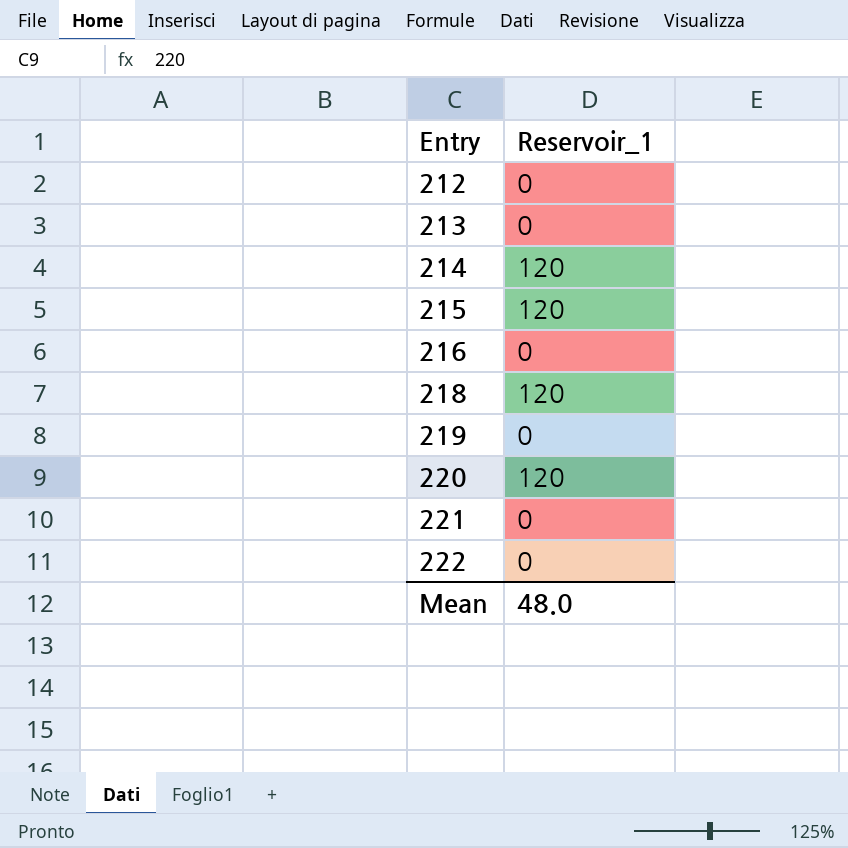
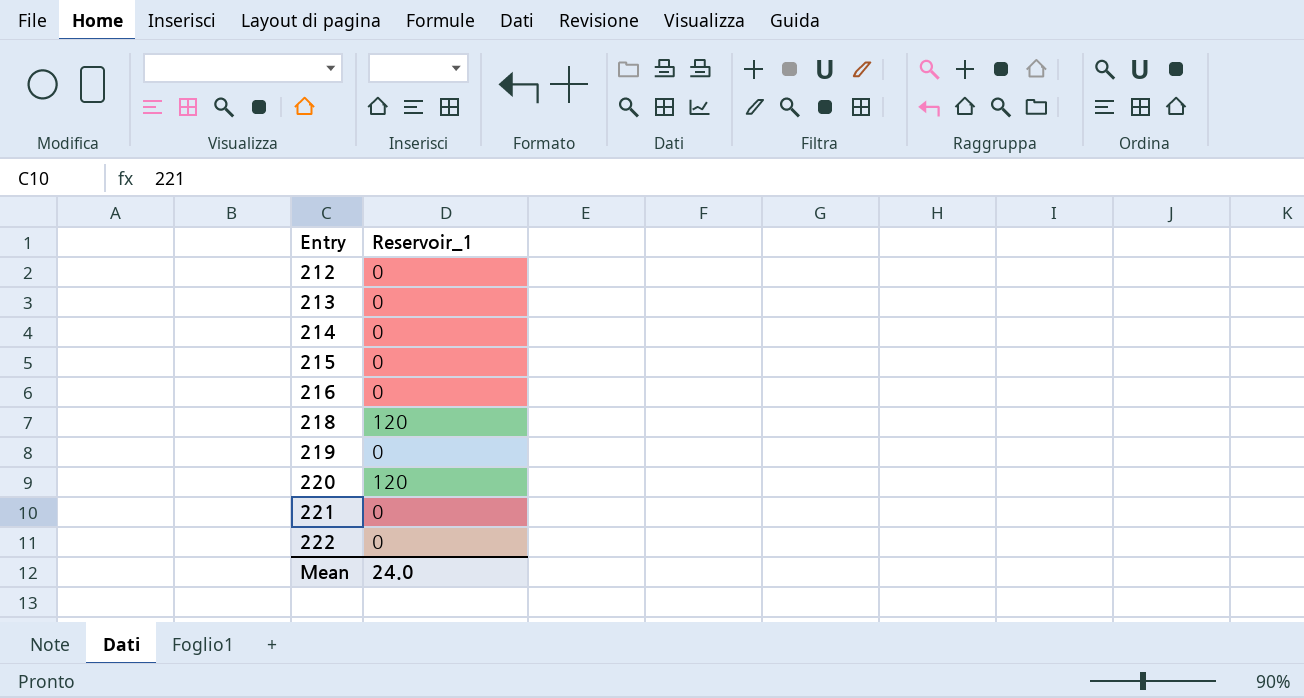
214 | Reservoir_1: 120 -> 0
215 | Reservoir_1: 120 -> 0
Mean | Reservoir_1: 48.0 -> 24.0

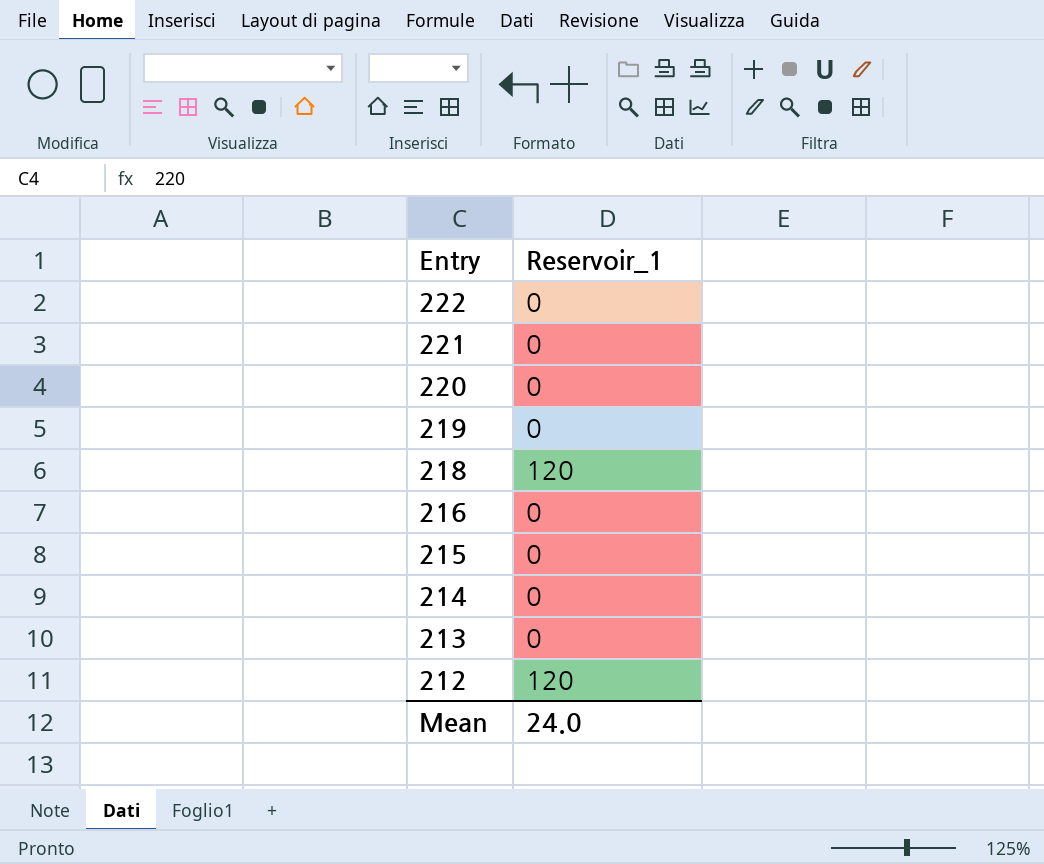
row order: Entry ascending -> Entry descending
220 | Reservoir_1: 120 -> 0
212 | Reservoir_1: 0 -> 120

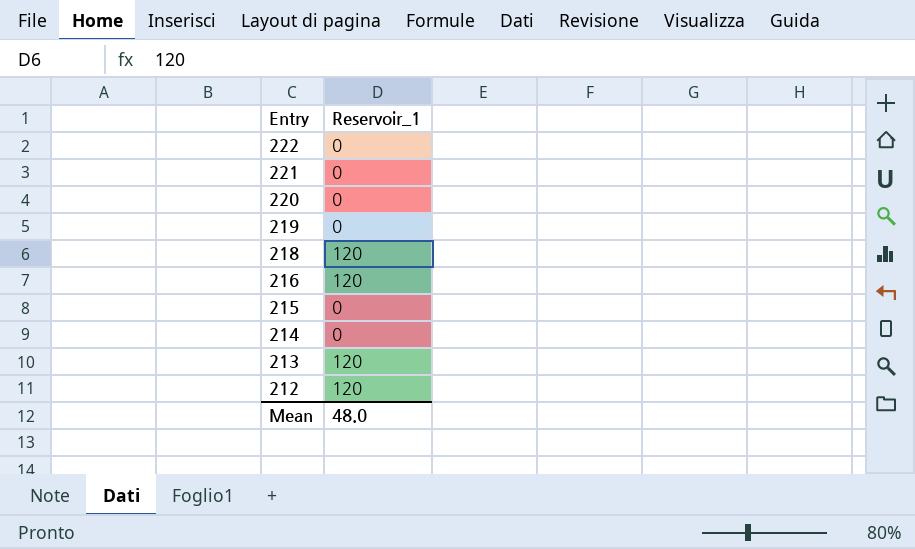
216 | Reservoir_1: 0 -> 120
213 | Reservoir_1: 0 -> 120
Mean | Reservoir_1: 24.0 -> 48.0

